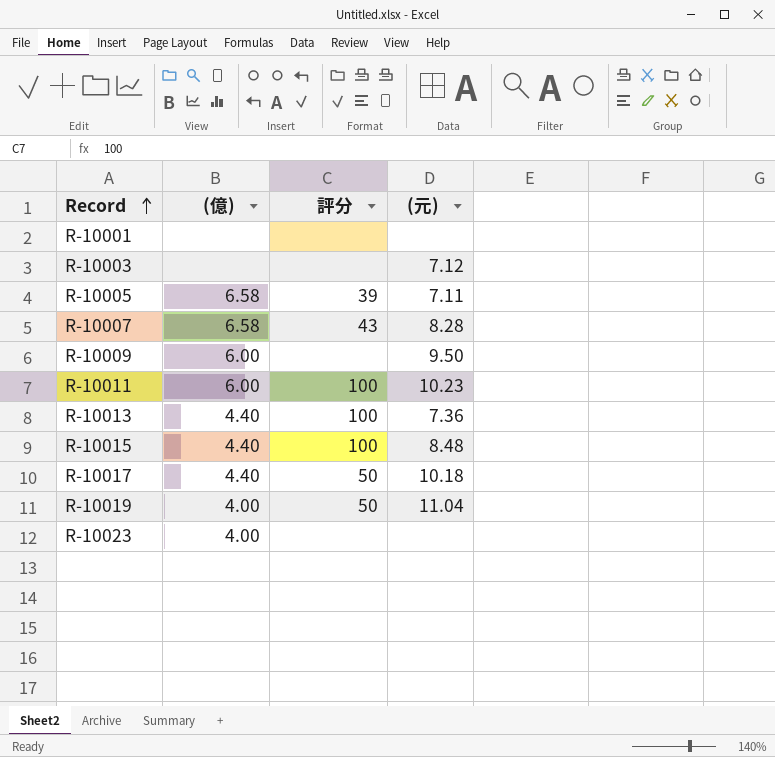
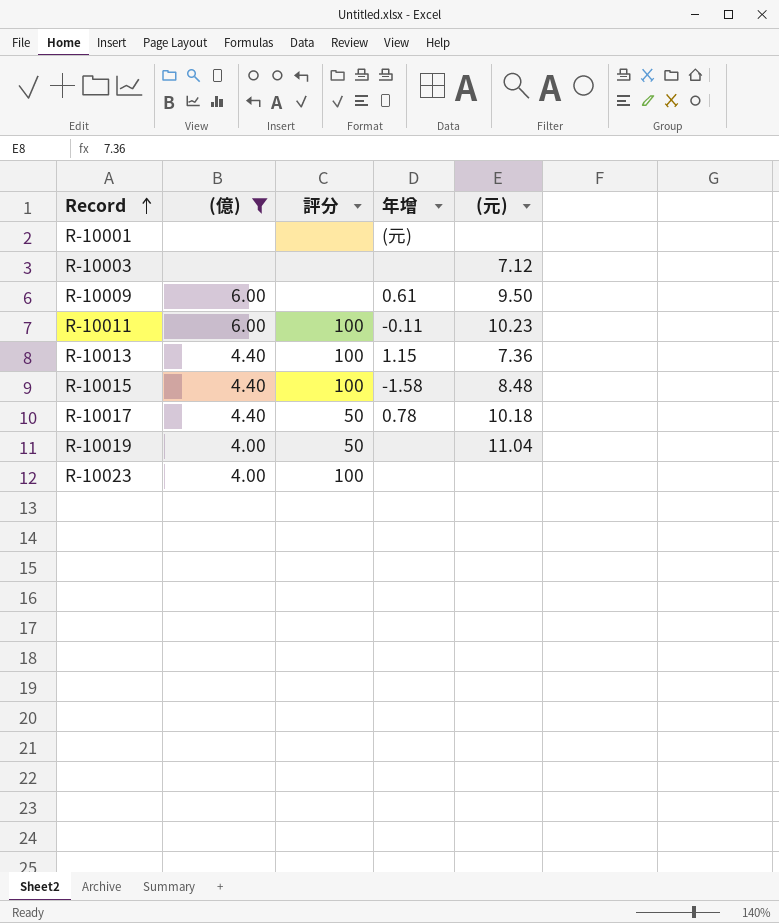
filter: none -> (億) != 6.58
column 年增 | position: none -> 4
R-10023 | 評分: none -> 100

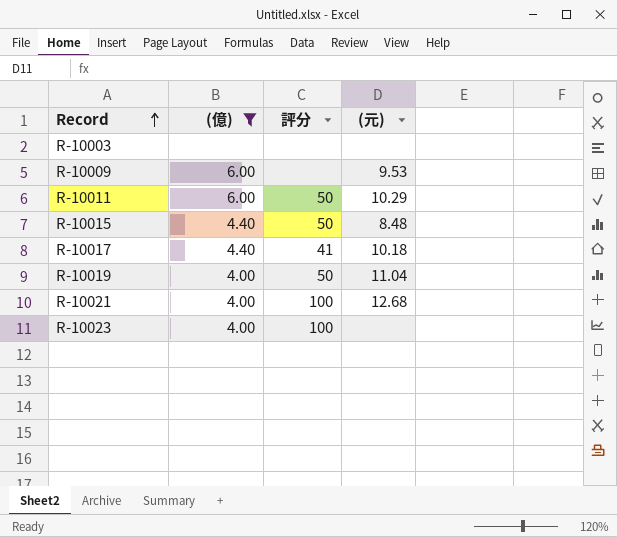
column 年增 | position: 4 -> none
row R-10001: none | none | (元) | none -> none
row R-10013: 4.40 | 100 | 1.15 | 7.36 -> none
R-10003 | (元): 7.12 -> none
R-10009 | (元): 9.50 -> 9.53
R-10011 | 評分: 100 -> 50
R-10011 | (元): 10.23 -> 10.29
R-10015 | 評分: 100 -> 50
R-10017 | 評分: 50 -> 41
row R-10021: none -> 4.00 | 100 | 12.68

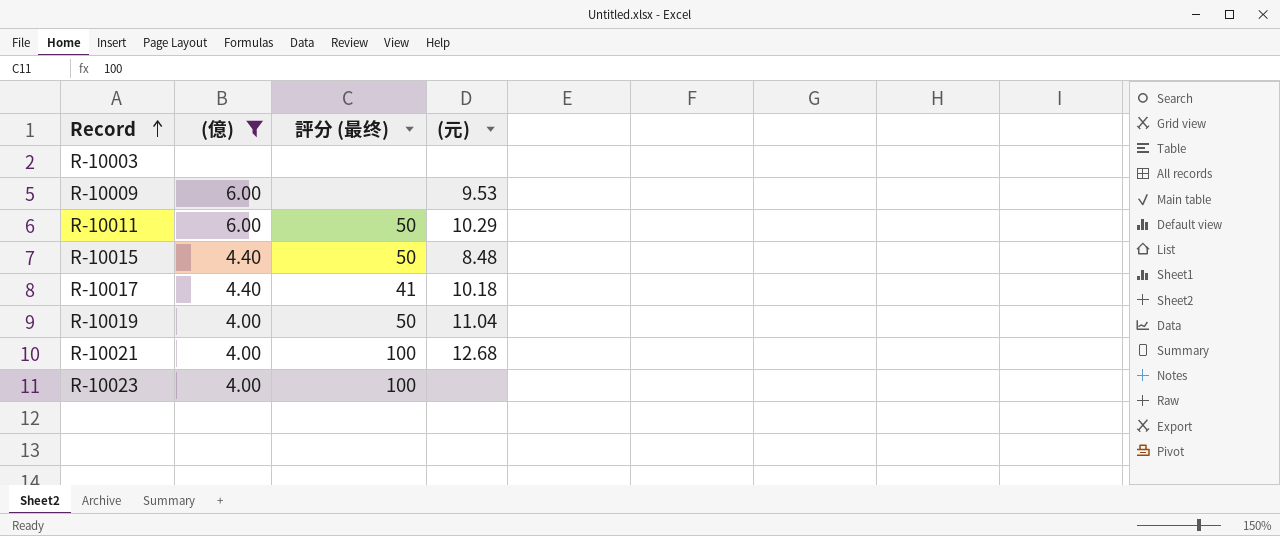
column name: 評分 -> 評分 (最终)

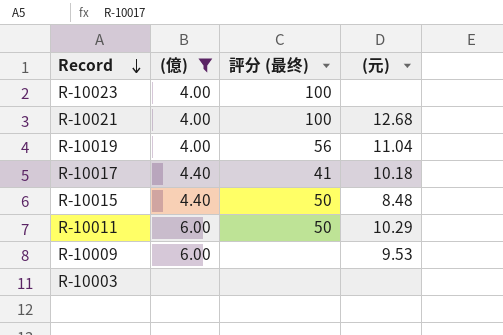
row order: Record ascending -> Record descending
R-10019 | 評分 (最终): 50 -> 56

